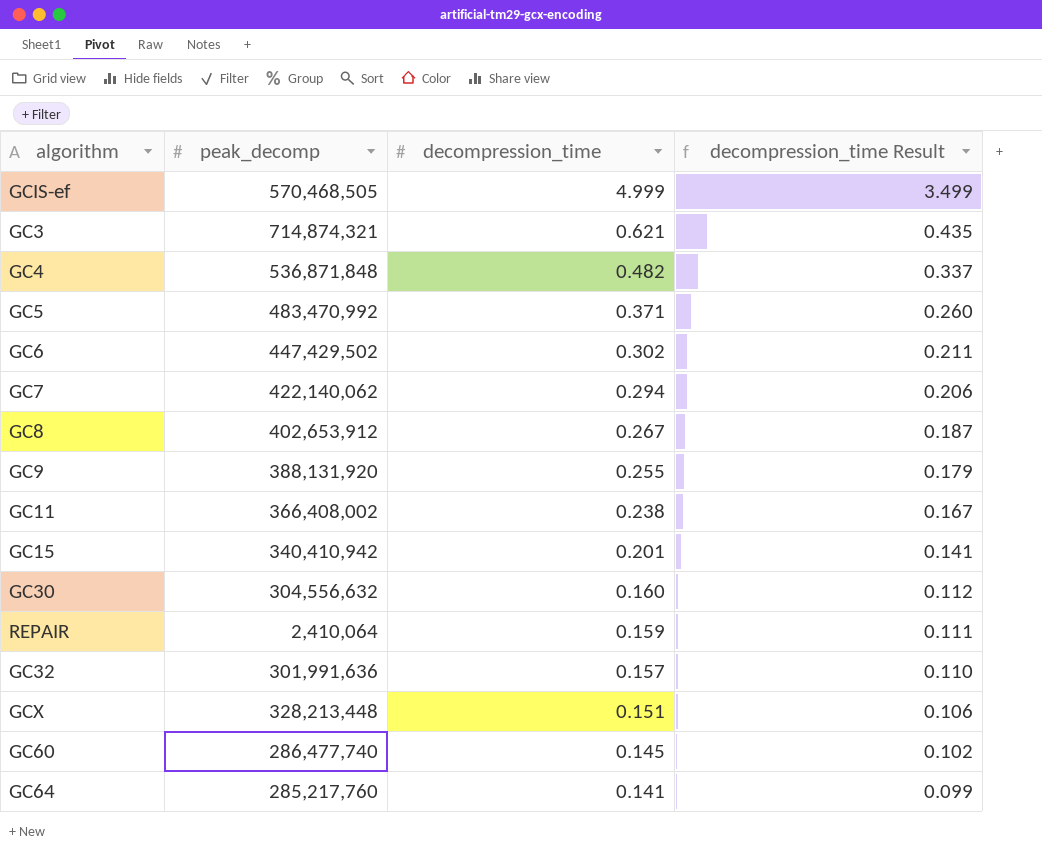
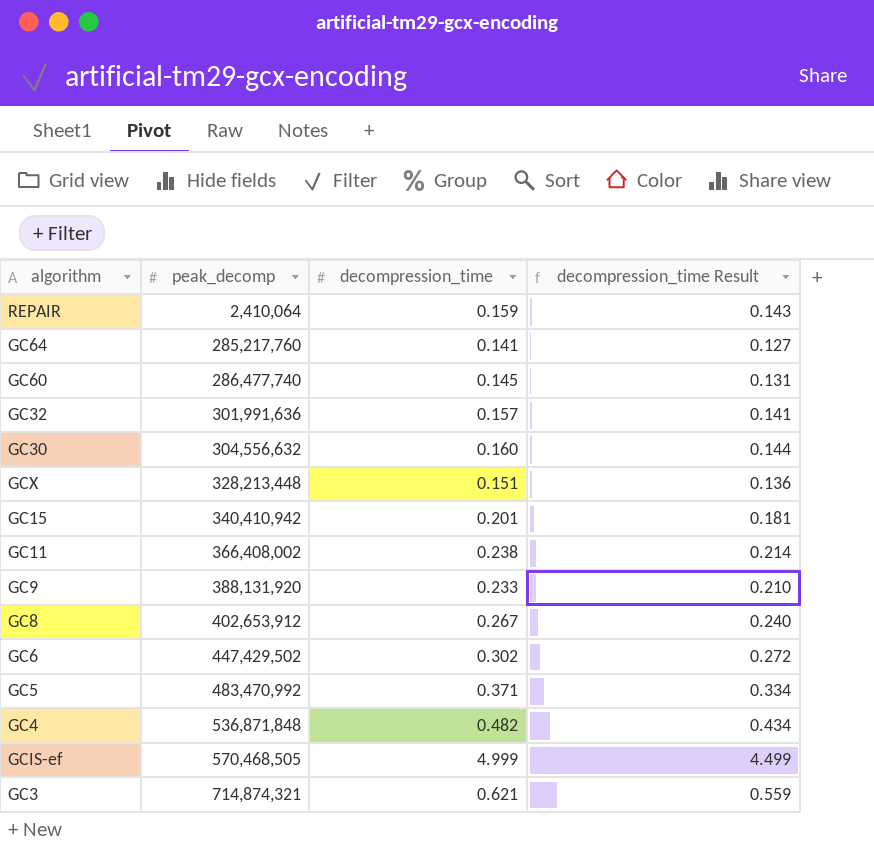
row order: decompression_time descending -> peak_decomp ascending
column decompression_time Result | formula: [decompression_time] * 0.7 -> [decompression_time] * 0.9
row GC7: 422,140,062 | 0.294 | 0.206 -> none
GC9 | decompression_time: 0.255 -> 0.233

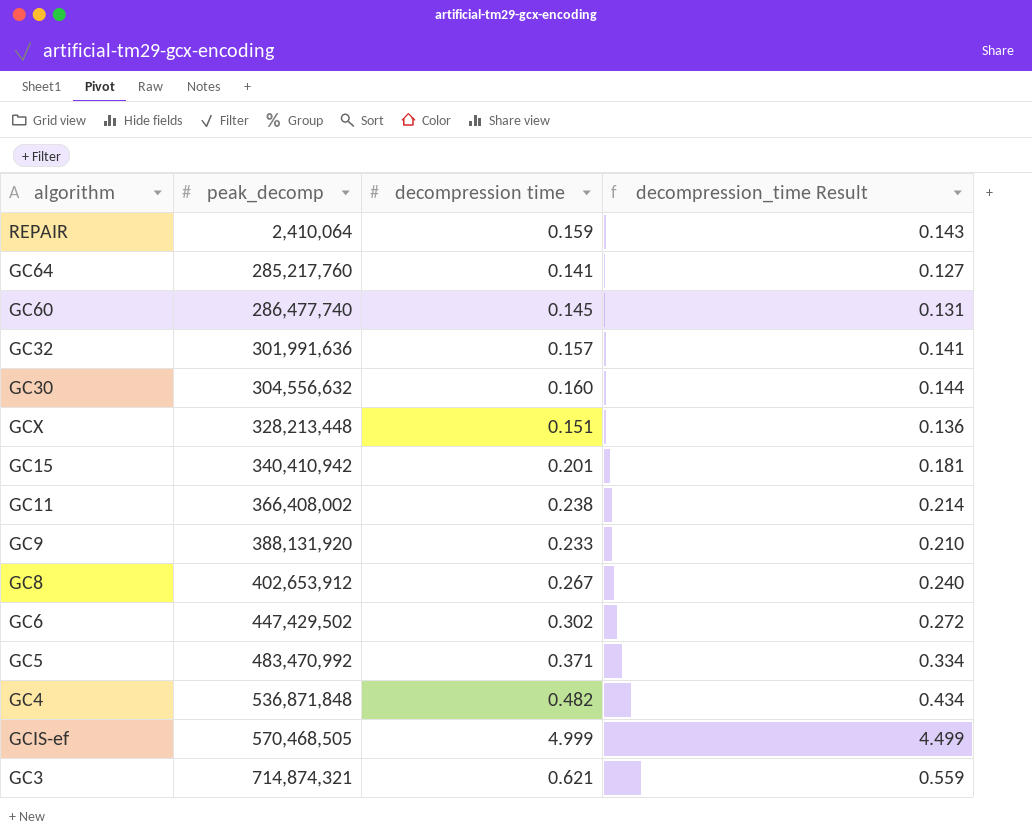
column name: decompression_time -> decompression time

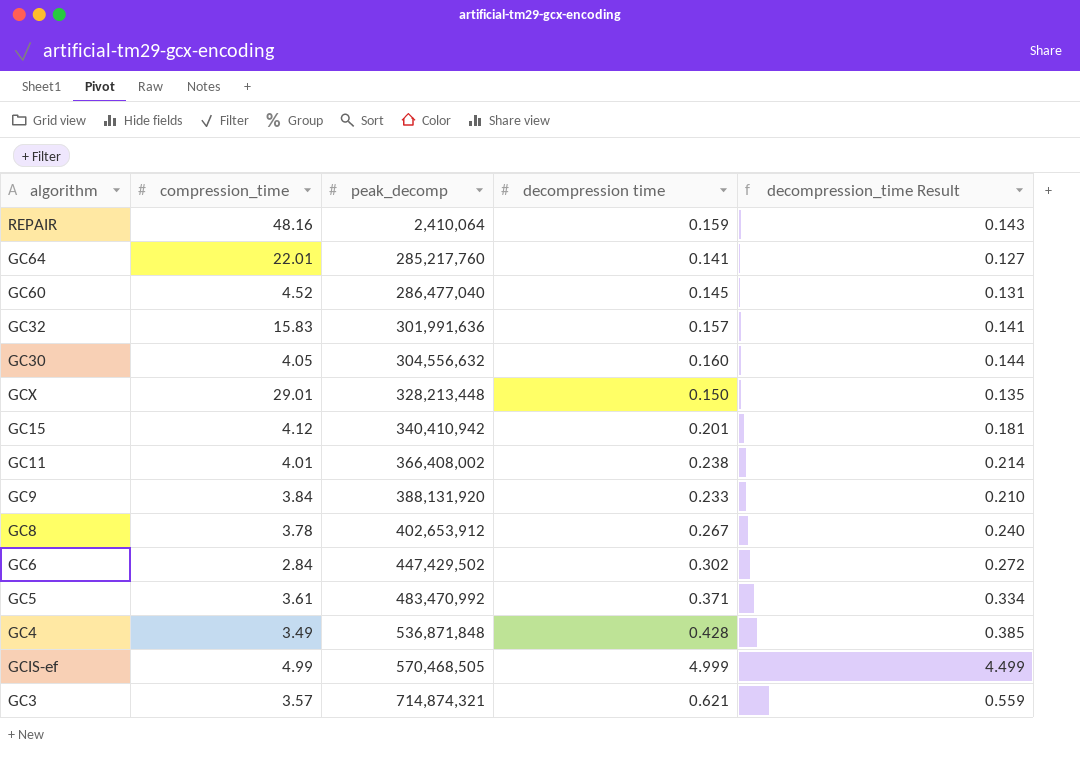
column compression_time | position: none -> 2
GC60 | peak_decomp: 286,477,740 -> 286,477,040
GCX | decompression time: 0.151 -> 0.150
GCX | decompression_time Result: 0.136 -> 0.135
GC4 | decompression time: 0.482 -> 0.428
GC4 | decompression_time Result: 0.434 -> 0.385

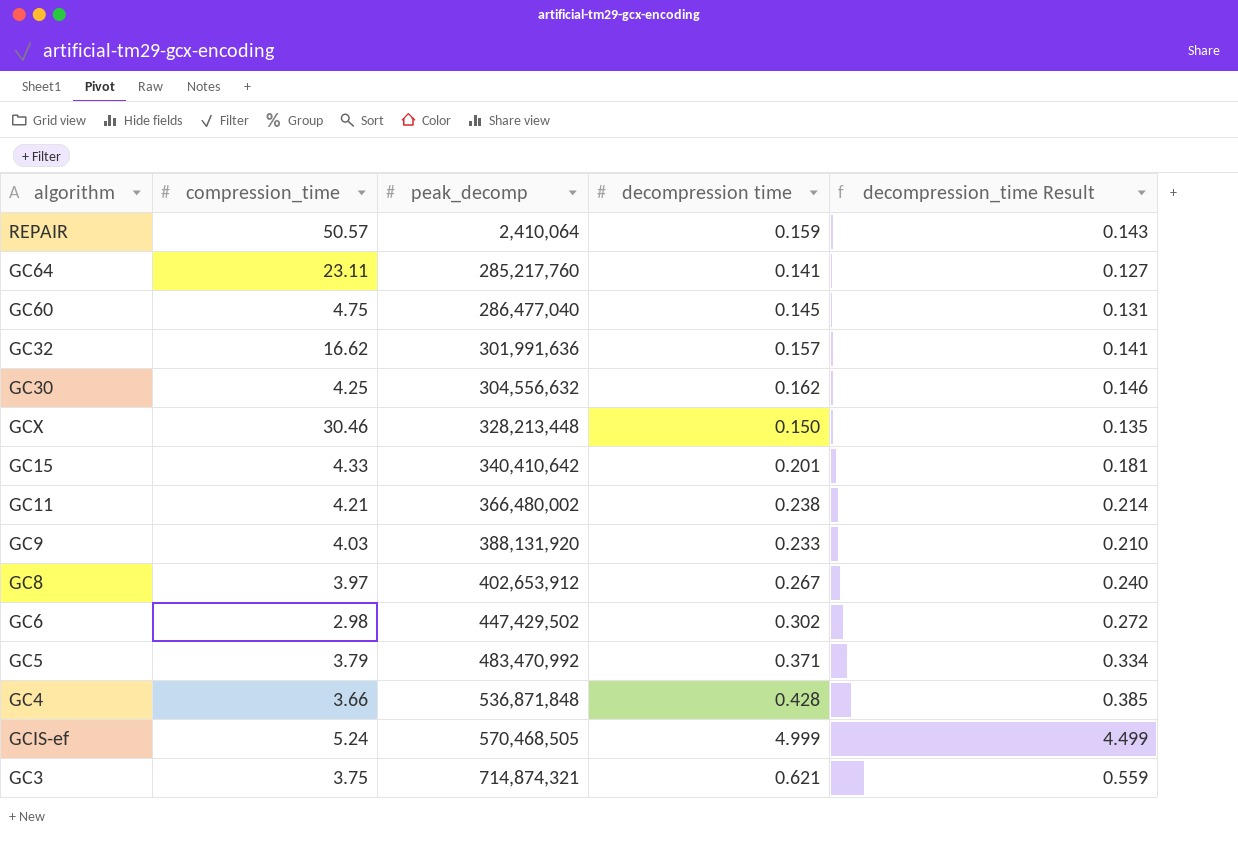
REPAIR | compression_time: 48.16 -> 50.57
GC64 | compression_time: 22.01 -> 23.11
GC60 | compression_time: 4.52 -> 4.75
GC32 | compression_time: 15.83 -> 16.62
GC30 | compression_time: 4.05 -> 4.25
GC30 | decompression time: 0.160 -> 0.162
GC30 | decompression_time Result: 0.144 -> 0.146
GCX | compression_time: 29.01 -> 30.46
GC15 | compression_time: 4.12 -> 4.33
GC15 | peak_decomp: 340,410,942 -> 340,410,642
GC11 | compression_time: 4.01 -> 4.21
GC11 | peak_decomp: 366,408,002 -> 366,480,002
GC9 | compression_time: 3.84 -> 4.03
GC8 | compression_time: 3.78 -> 3.97
GC6 | compression_time: 2.84 -> 2.98
GC5 | compression_time: 3.61 -> 3.79
GC4 | compression_time: 3.49 -> 3.66
GCIS-ef | compression_time: 4.99 -> 5.24
GC3 | compression_time: 3.57 -> 3.75

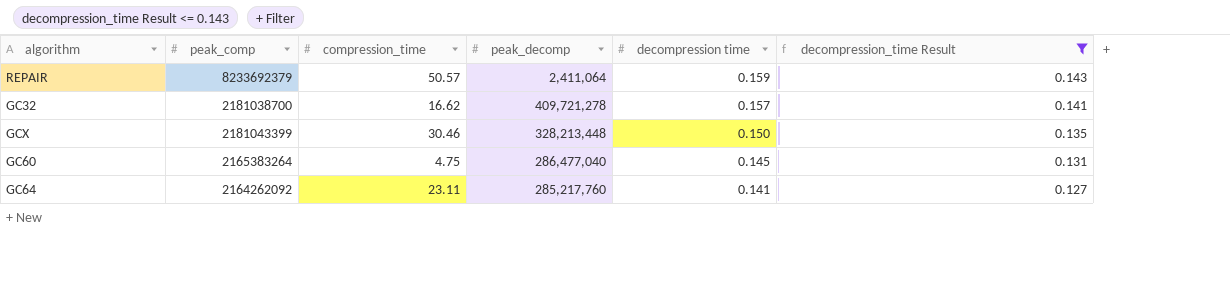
filter: none -> decompression_time Result <= 0.143
row order: peak_decomp ascending -> decompression time descending
column peak_comp | position: none -> 2
REPAIR | peak_decomp: 2,410,064 -> 2,411,064
GC32 | peak_decomp: 301,991,636 -> 409,721,278

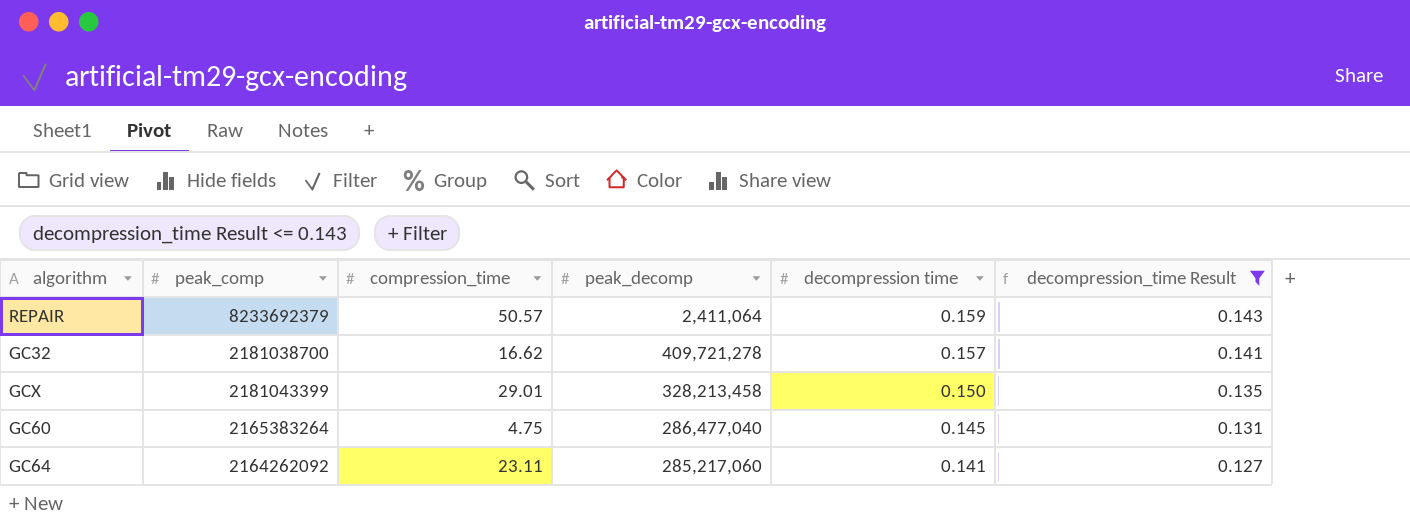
GCX | compression_time: 30.46 -> 29.01
GCX | peak_decomp: 328,213,448 -> 328,213,458
GC64 | peak_decomp: 285,217,760 -> 285,217,060

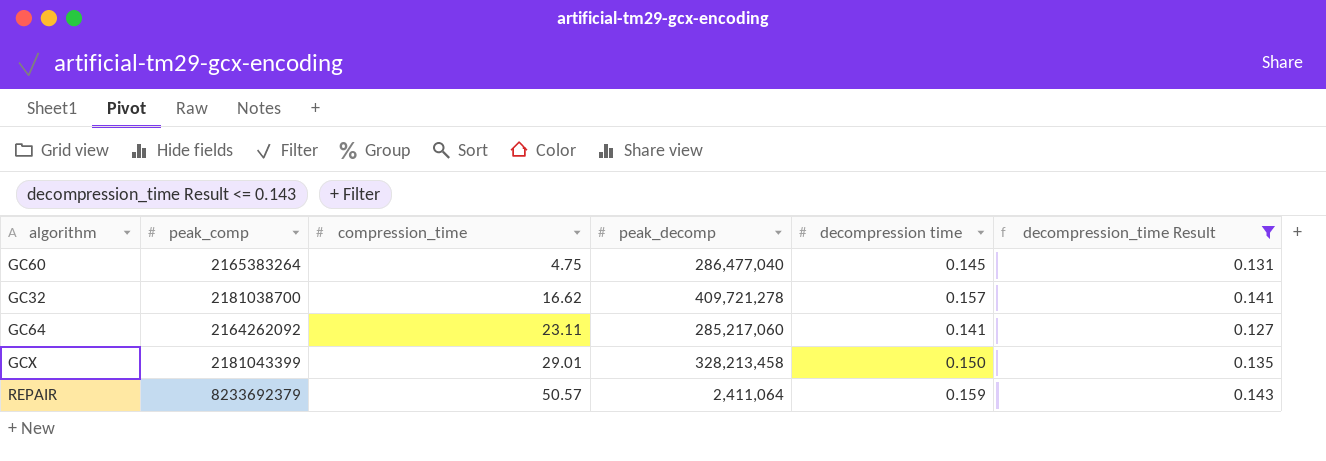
row order: decompression time descending -> compression_time ascending

